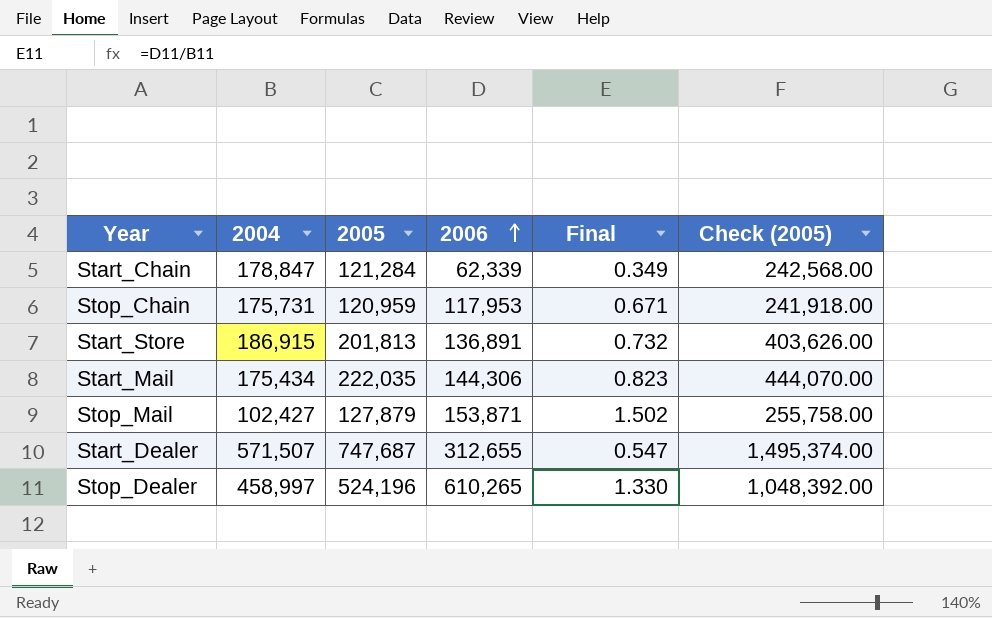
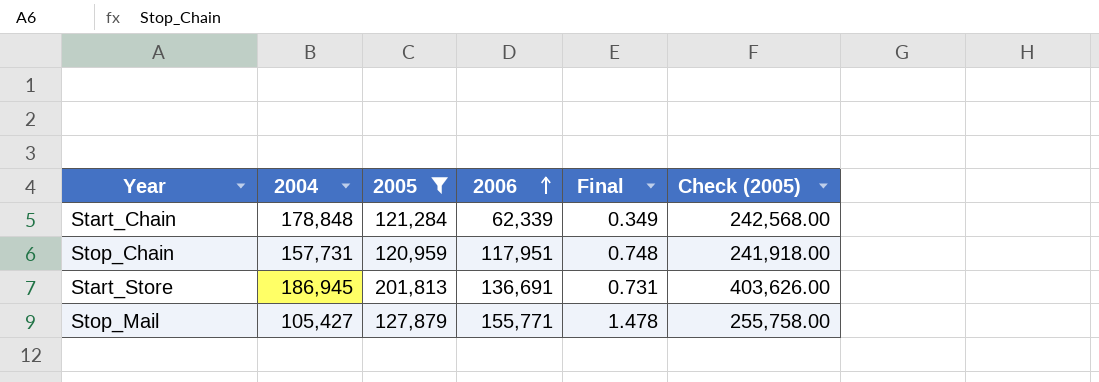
filter: none -> 2005 <= 201,813
Start_Chain | 2004: 178,847 -> 178,848
Stop_Chain | 2004: 175,731 -> 157,731
Stop_Chain | 2006: 117,953 -> 117,951
Stop_Chain | Final: 0.671 -> 0.748
Start_Store | 2004: 186,915 -> 186,945
Start_Store | 2006: 136,891 -> 136,691
Start_Store | Final: 0.732 -> 0.731
Stop_Mail | 2004: 102,427 -> 105,427
Stop_Mail | 2006: 153,871 -> 155,771
Stop_Mail | Final: 1.502 -> 1.478

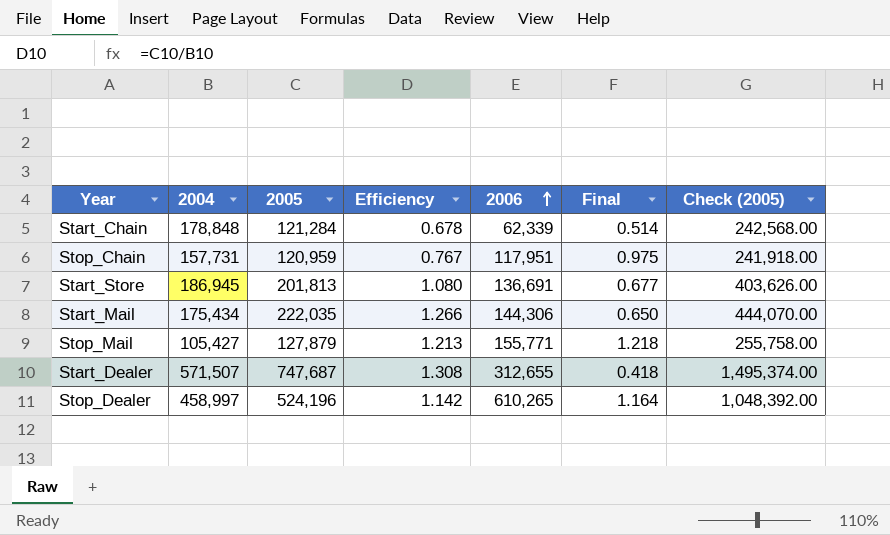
filter: 2005 <= 201,813 -> none
column Efficiency | formula: none -> [2005] / [2004]
column Final | formula: [2006] / [2004] -> [2006] / [2005]

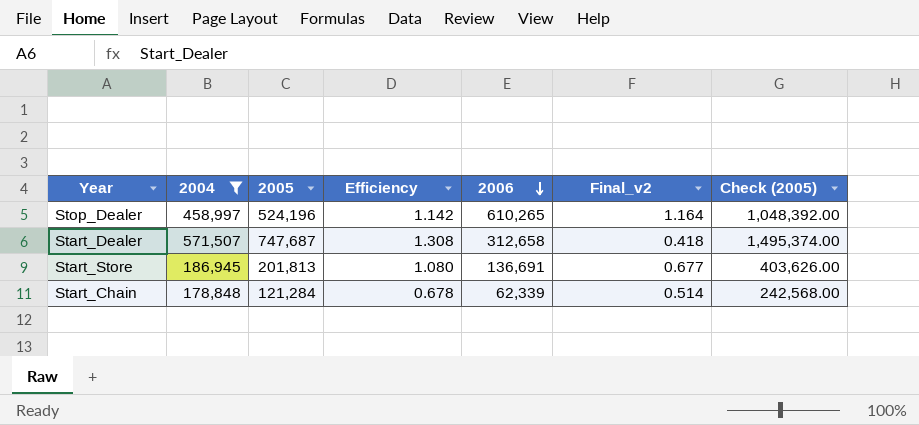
filter: none -> 2004 >= 178,848
row order: 2006 ascending -> 2006 descending
column name: Final -> Final_v2
Start_Dealer | 2006: 312,655 -> 312,658

